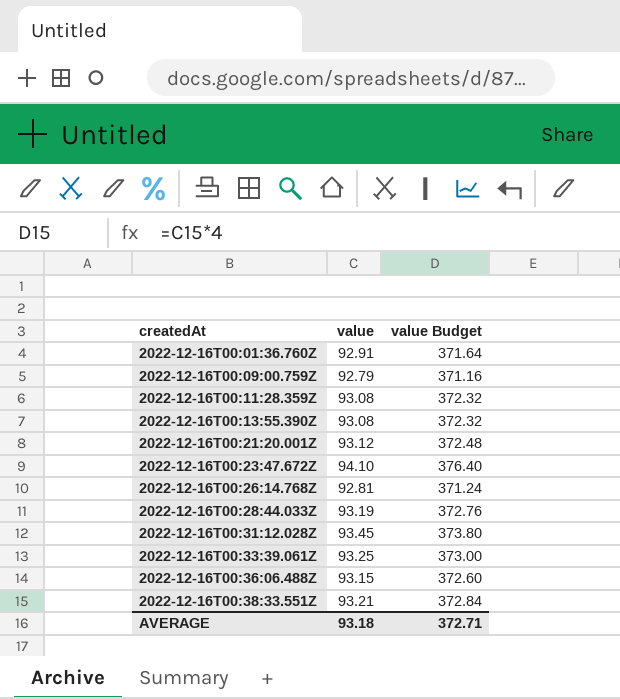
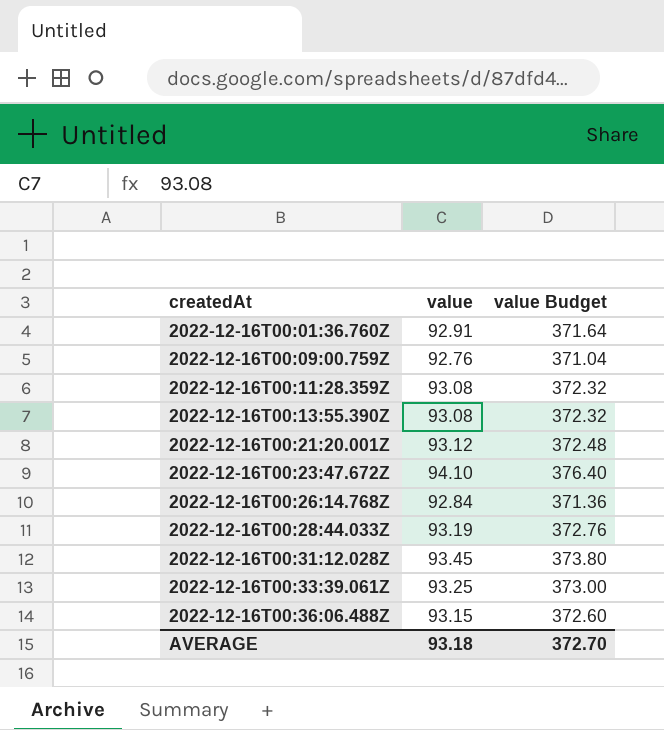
row 2022-12-16T00:38:33.551Z: 93.21 | 372.84 -> none
2022-12-16T00:09:00.759Z | value: 92.79 -> 92.76
2022-12-16T00:09:00.759Z | value Budget: 371.16 -> 371.04
2022-12-16T00:26:14.768Z | value: 92.81 -> 92.84
2022-12-16T00:26:14.768Z | value Budget: 371.24 -> 371.36
AVERAGE | value Budget: 372.71 -> 372.70

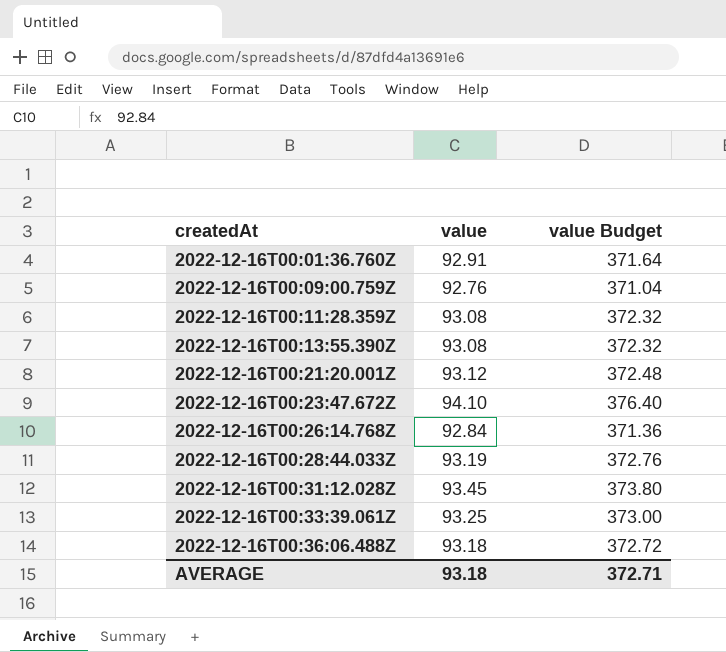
2022-12-16T00:36:06.488Z | value: 93.15 -> 93.18
2022-12-16T00:36:06.488Z | value Budget: 372.60 -> 372.72
AVERAGE | value Budget: 372.70 -> 372.71

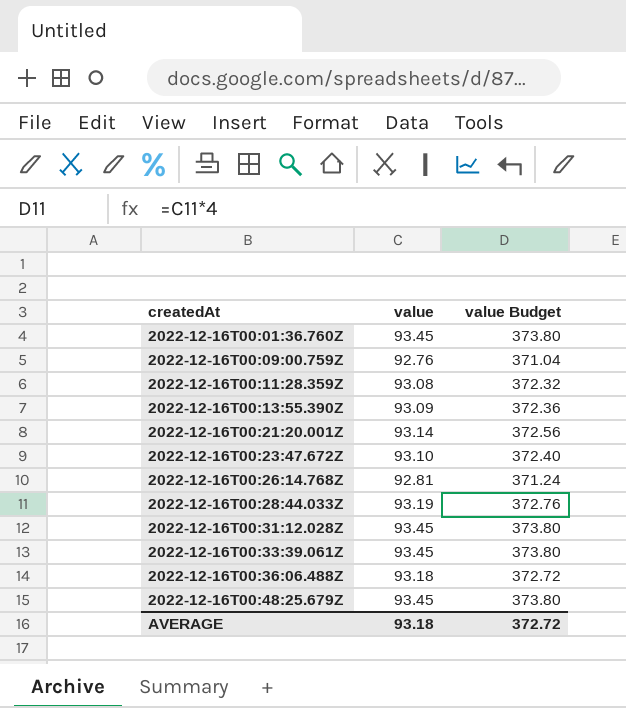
2022-12-16T00:01:36.760Z | value: 92.91 -> 93.45
2022-12-16T00:01:36.760Z | value Budget: 371.64 -> 373.80
2022-12-16T00:13:55.390Z | value: 93.08 -> 93.09
2022-12-16T00:13:55.390Z | value Budget: 372.32 -> 372.36
2022-12-16T00:21:20.001Z | value: 93.12 -> 93.14
2022-12-16T00:21:20.001Z | value Budget: 372.48 -> 372.56
2022-12-16T00:23:47.672Z | value: 94.10 -> 93.10
2022-12-16T00:23:47.672Z | value Budget: 376.40 -> 372.40
2022-12-16T00:26:14.768Z | value: 92.84 -> 92.81
2022-12-16T00:26:14.768Z | value Budget: 371.36 -> 371.24
2022-12-16T00:33:39.061Z | value: 93.25 -> 93.45
2022-12-16T00:33:39.061Z | value Budget: 373.00 -> 373.80
row 2022-12-16T00:48:25.679Z: none -> 93.45 | 373.80
AVERAGE | value Budget: 372.71 -> 372.72

